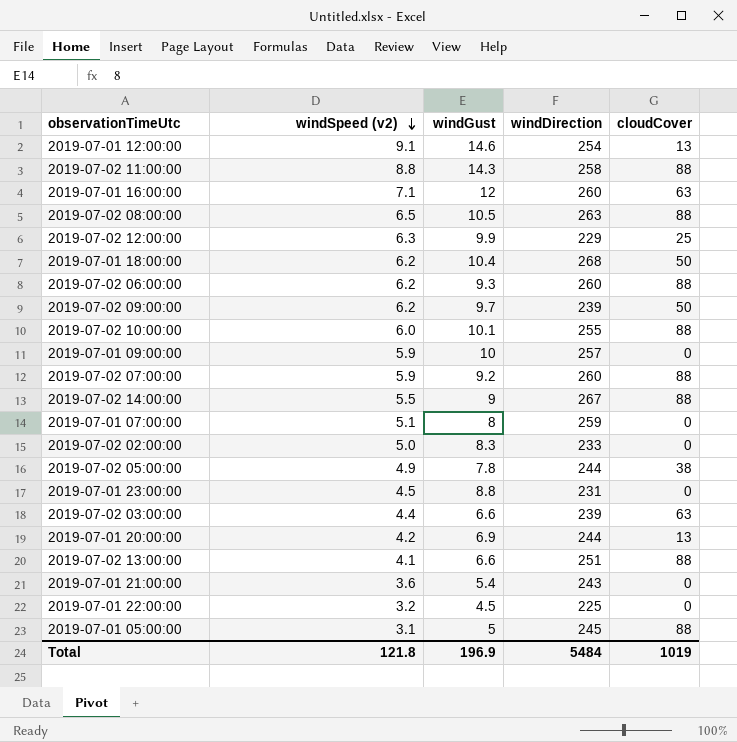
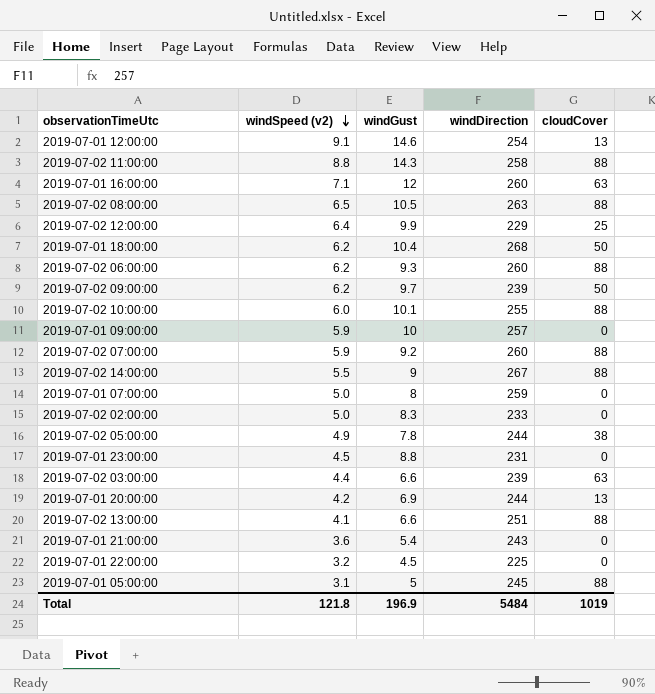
2019-07-02 12:00:00 | windSpeed (v2): 6.3 -> 6.4
2019-07-01 07:00:00 | windSpeed (v2): 5.1 -> 5.0

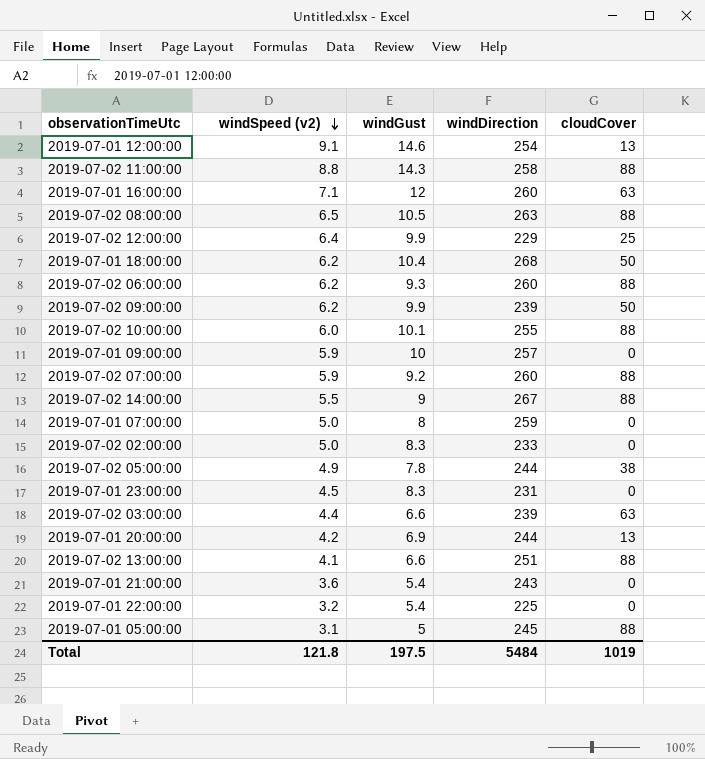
2019-07-02 09:00:00 | windGust: 9.7 -> 9.9
2019-07-01 23:00:00 | windGust: 8.8 -> 8.3
2019-07-01 22:00:00 | windGust: 4.5 -> 5.4
Total | windGust: 196.9 -> 197.5

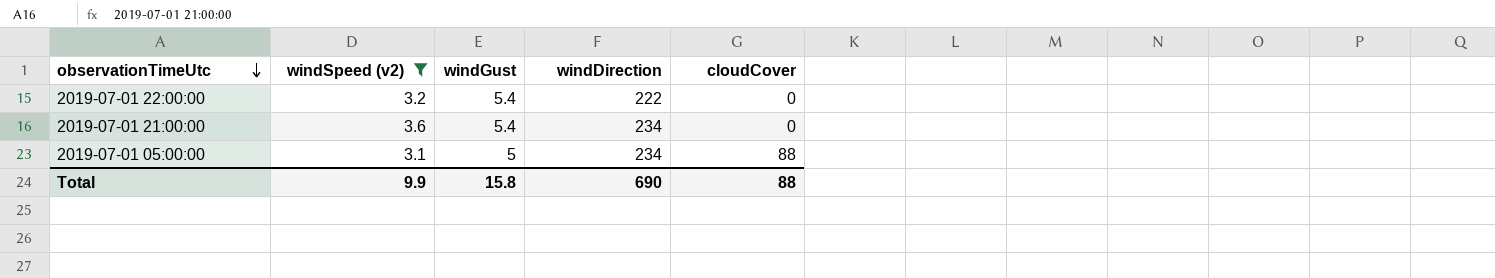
filter: none -> windSpeed (v2) <= 3.6
row order: windSpeed (v2) descending -> observationTimeUtc descending
2019-07-01 22:00:00 | windDirection: 225 -> 222
2019-07-01 21:00:00 | windDirection: 243 -> 234
2019-07-01 05:00:00 | windDirection: 245 -> 234
Total | windSpeed (v2): 121.8 -> 9.9
Total | windGust: 197.5 -> 15.8
Total | windDirection: 5484 -> 690
Total | cloudCover: 1019 -> 88

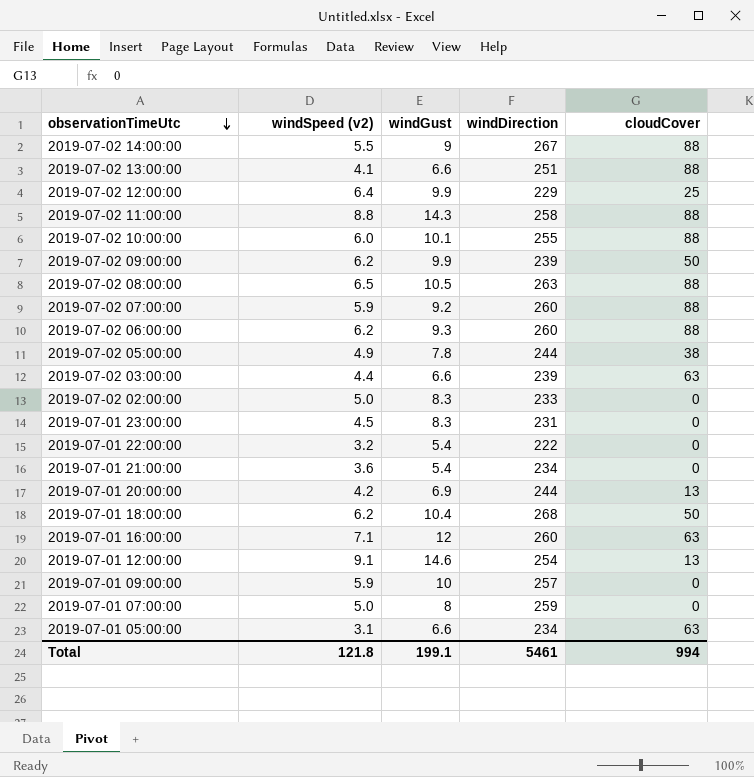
filter: windSpeed (v2) <= 3.6 -> none
2019-07-01 05:00:00 | windGust: 5 -> 6.6
2019-07-01 05:00:00 | cloudCover: 88 -> 63
Total | windSpeed (v2): 9.9 -> 121.8
Total | windGust: 15.8 -> 199.1
Total | windDirection: 690 -> 5461
Total | cloudCover: 88 -> 994

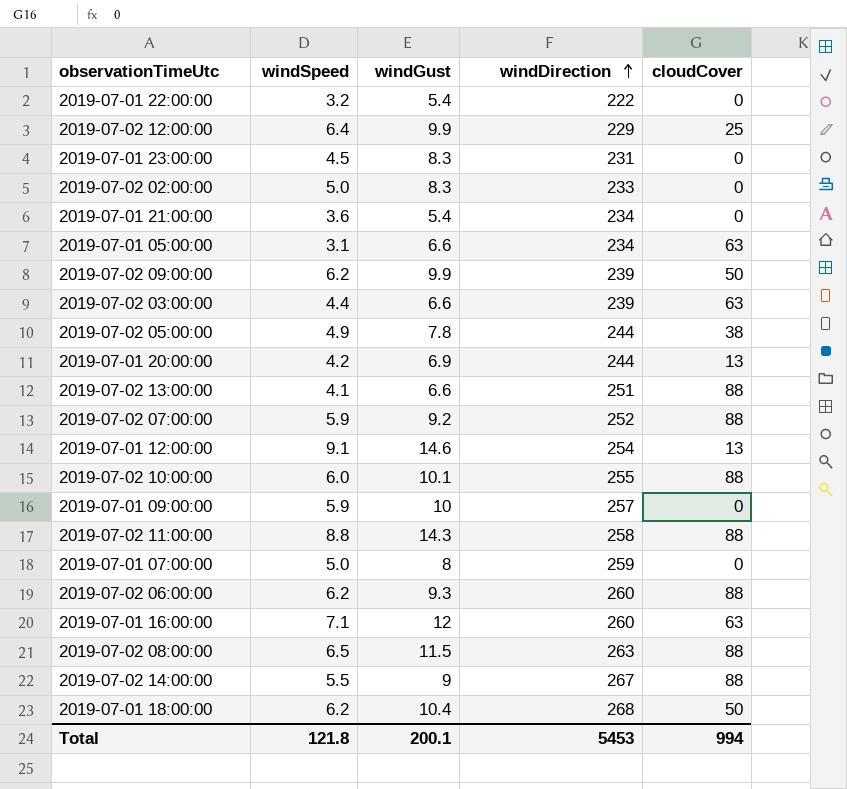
row order: observationTimeUtc descending -> windDirection ascending
column name: windSpeed (v2) -> windSpeed
2019-07-02 07:00:00 | windDirection: 260 -> 252
2019-07-02 08:00:00 | windGust: 10.5 -> 11.5
Total | windGust: 199.1 -> 200.1
Total | windDirection: 5461 -> 5453

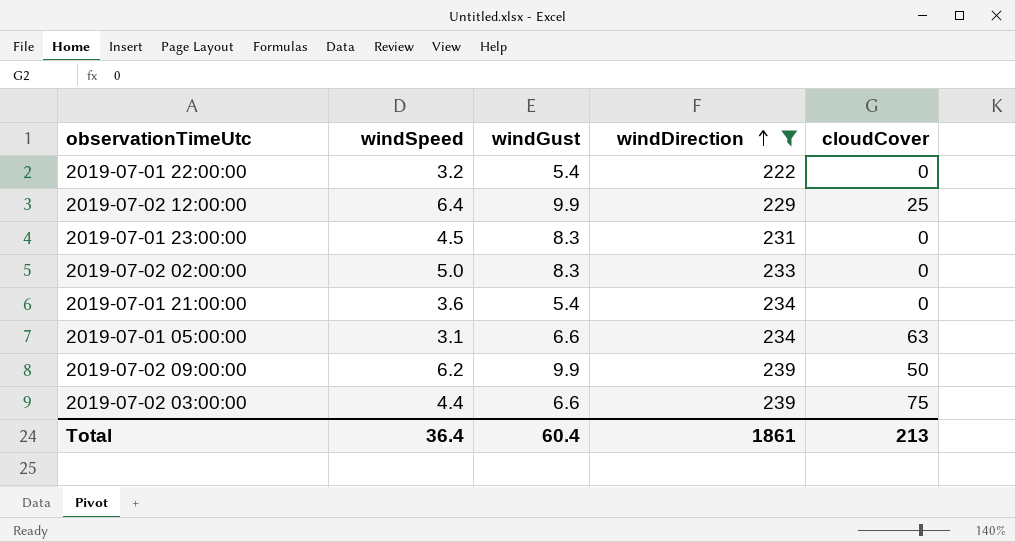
filter: none -> windDirection <= 239
2019-07-02 03:00:00 | cloudCover: 63 -> 75
Total | windSpeed: 121.8 -> 36.4
Total | windGust: 200.1 -> 60.4
Total | windDirection: 5453 -> 1861
Total | cloudCover: 994 -> 213

